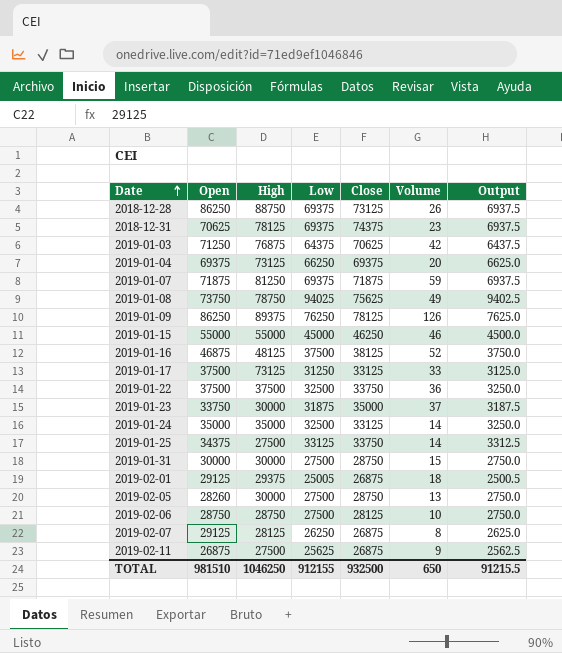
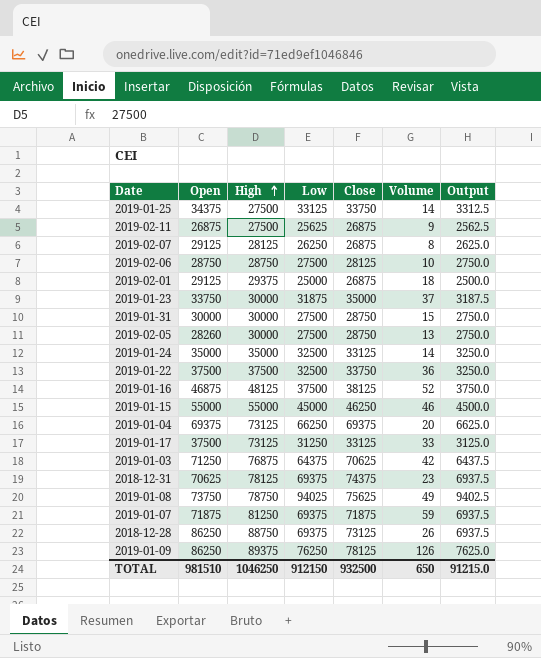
row order: Date ascending -> High ascending
2019-02-01 | Low: 25005 -> 25000
2019-02-01 | Output: 2500.5 -> 2500.0
TOTAL | Low: 912155 -> 912150
TOTAL | Output: 91215.5 -> 91215.0

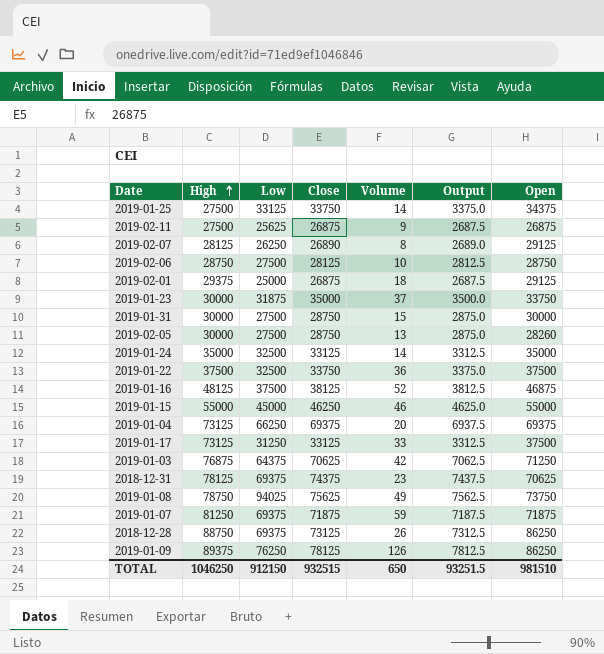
column Output | formula: [Low] * 0.1 -> [Close] * 0.1
column Open | position: 2 -> 7
2019-02-07 | Close: 26875 -> 26890
TOTAL | Close: 932500 -> 932515
TOTAL | Output: 91215.0 -> 93251.5

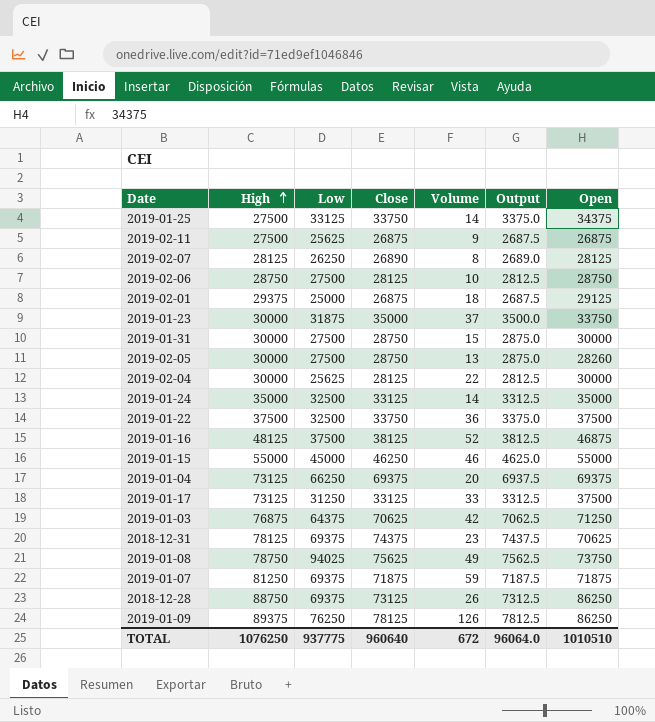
2019-02-07 | Open: 29125 -> 28125
row 2019-02-04: none -> 30000 | 25625 | 28125 | 22 | 2812.5 | 30000
TOTAL | High: 1046250 -> 1076250
TOTAL | Low: 912150 -> 937775
TOTAL | Close: 932515 -> 960640
TOTAL | Volume: 650 -> 672
TOTAL | Output: 93251.5 -> 96064.0
TOTAL | Open: 981510 -> 1010510

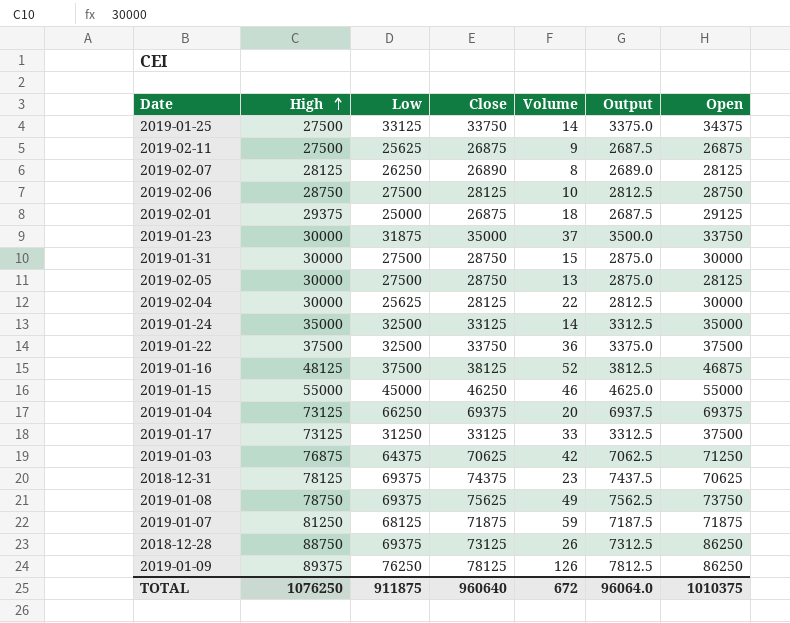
2019-02-05 | Open: 28260 -> 28125
2019-01-08 | Low: 94025 -> 69375
2019-01-07 | Low: 69375 -> 68125
TOTAL | Low: 937775 -> 911875
TOTAL | Open: 1010510 -> 1010375

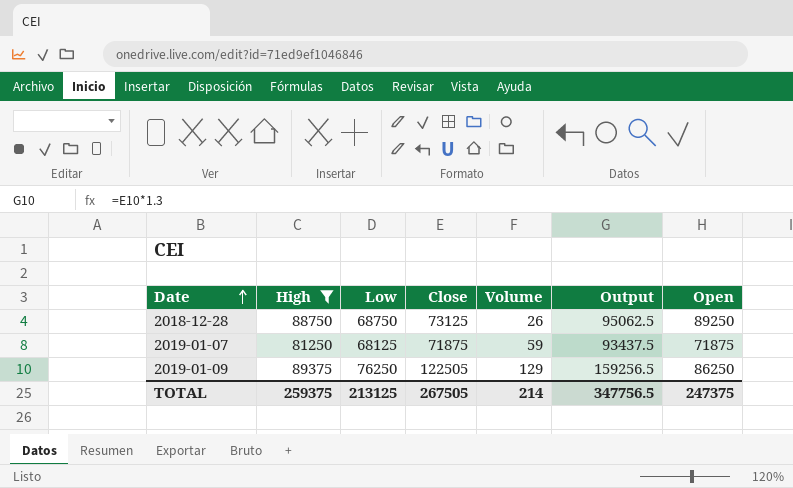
filter: none -> High >= 81250
row order: High ascending -> Date ascending
column Output | formula: [Close] * 0.1 -> [Close] * 1.3
2018-12-28 | Low: 69375 -> 68750
2018-12-28 | Open: 86250 -> 89250
2019-01-09 | Close: 78125 -> 122505
2019-01-09 | Volume: 126 -> 129
TOTAL | High: 1076250 -> 259375
TOTAL | Low: 911875 -> 213125
TOTAL | Close: 960640 -> 267505
TOTAL | Volume: 672 -> 214
TOTAL | Output: 96064.0 -> 347756.5
TOTAL | Open: 1010375 -> 247375

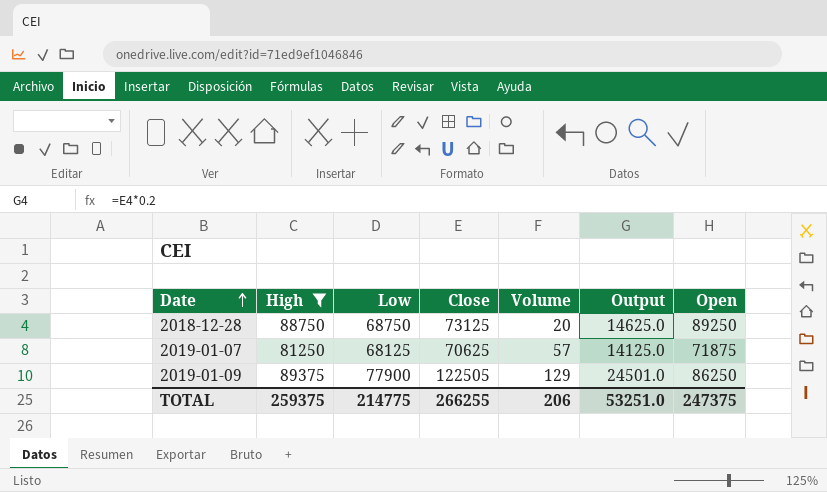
column Output | formula: [Close] * 1.3 -> [Close] * 0.2
2018-12-28 | Volume: 26 -> 20
2019-01-07 | Close: 71875 -> 70625
2019-01-07 | Volume: 59 -> 57
2019-01-09 | Low: 76250 -> 77900
TOTAL | Low: 213125 -> 214775
TOTAL | Close: 267505 -> 266255
TOTAL | Volume: 214 -> 206
TOTAL | Output: 347756.5 -> 53251.0

